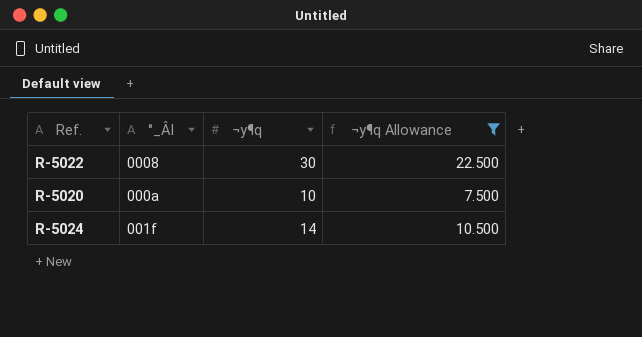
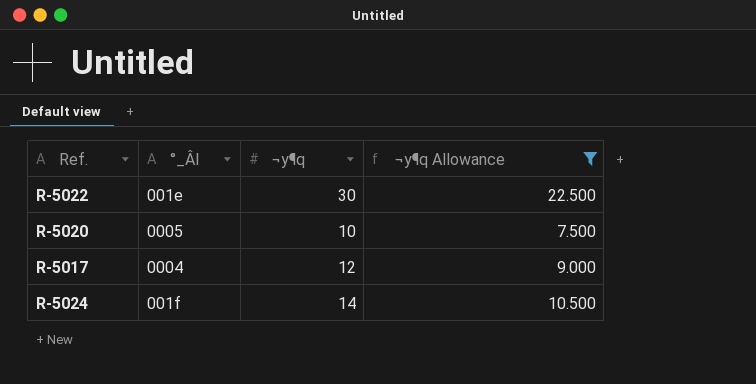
R-5022 | °_ÂI: 0008 -> 001e
R-5020 | °_ÂI: 000a -> 0005
row R-5017: none -> 0004 | 12 | 9.000

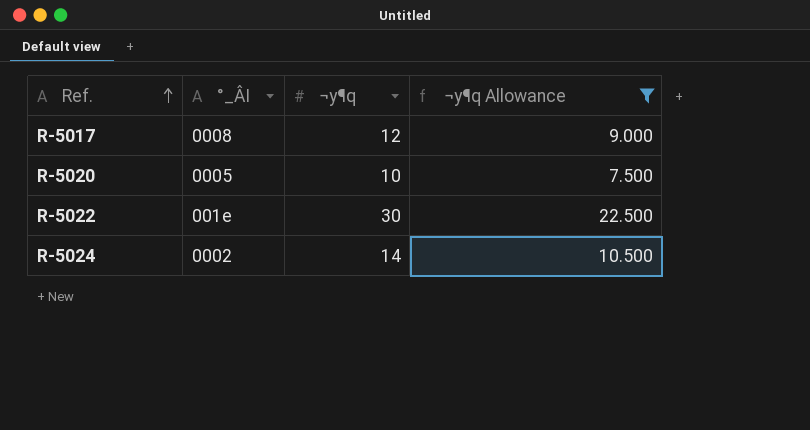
row order: none -> Ref. ascending
R-5017 | °_ÂI: 0004 -> 0008
R-5024 | °_ÂI: 001f -> 0002

